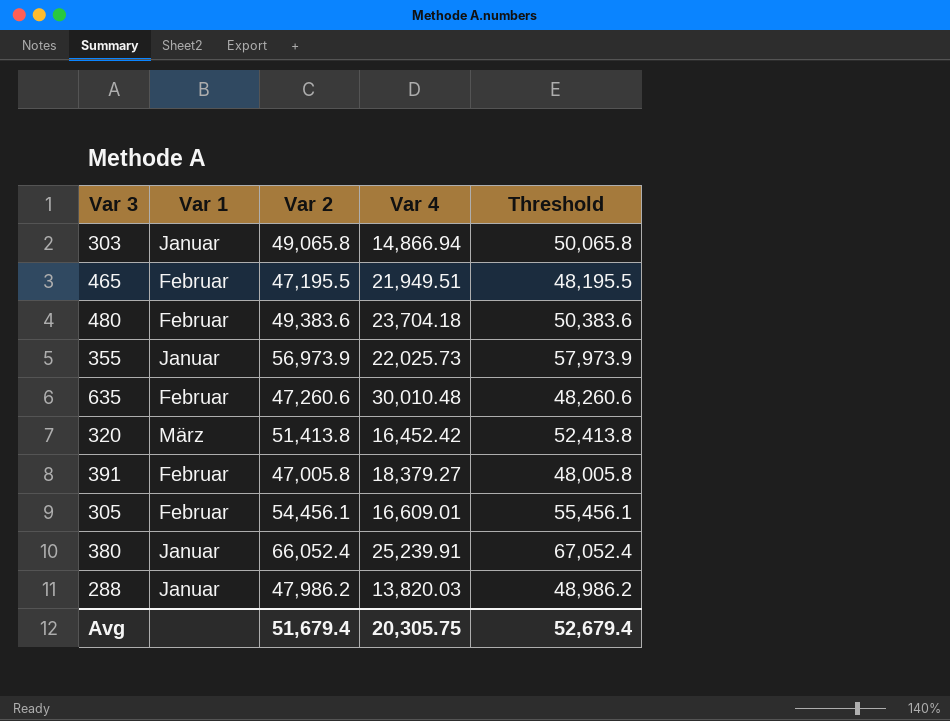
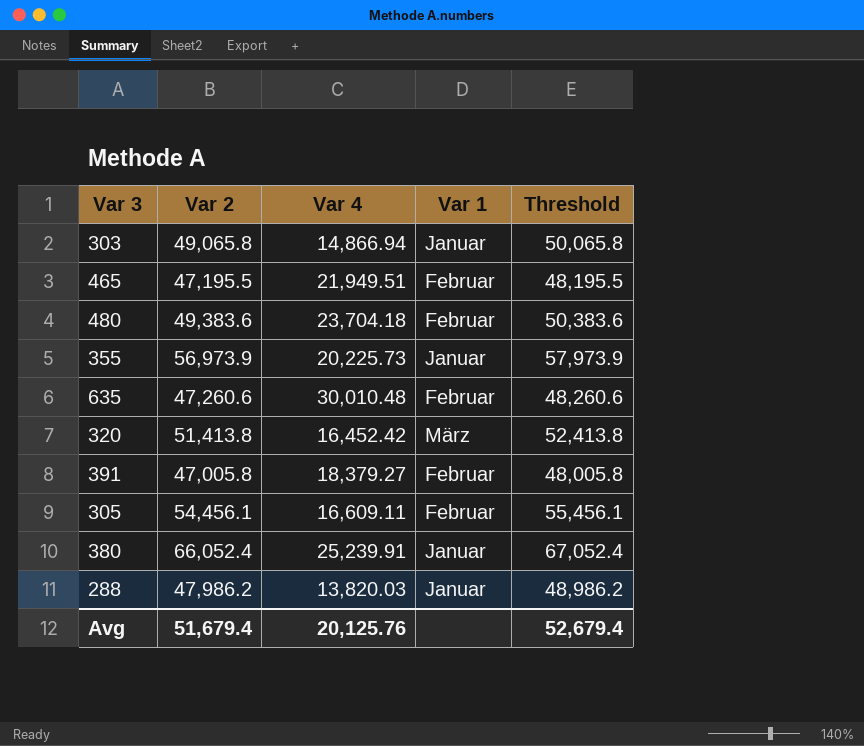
column Var 1 | position: 2 -> 4
355 | Var 4: 22,025.73 -> 20,225.73
305 | Var 4: 16,609.01 -> 16,609.11
Avg | Var 4: 20,305.75 -> 20,125.76

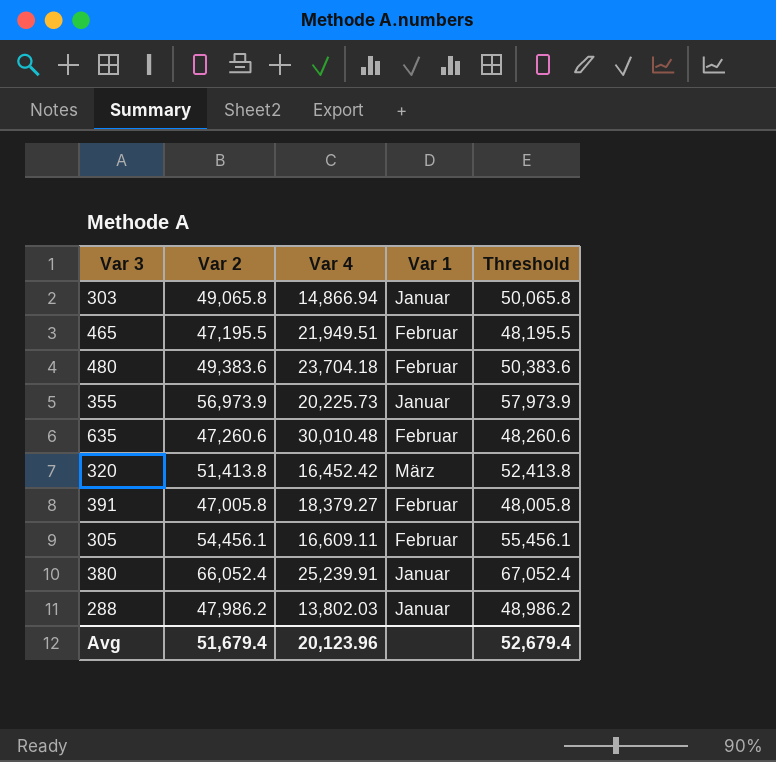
288 | Var 4: 13,820.03 -> 13,802.03
Avg | Var 4: 20,125.76 -> 20,123.96

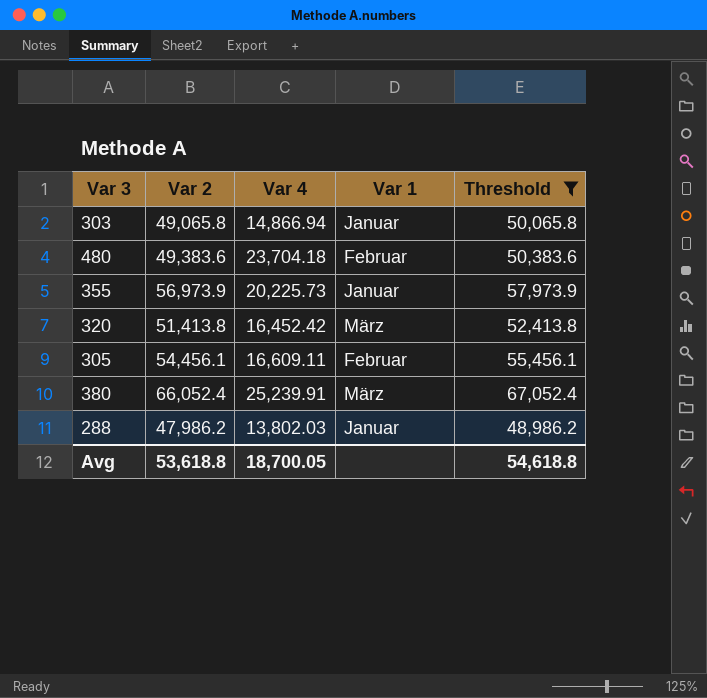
filter: none -> Threshold >= 48,986.2
380 | Var 1: Januar -> März
Avg | Var 2: 51,679.4 -> 53,618.8
Avg | Var 4: 20,123.96 -> 18,700.05
Avg | Threshold: 52,679.4 -> 54,618.8

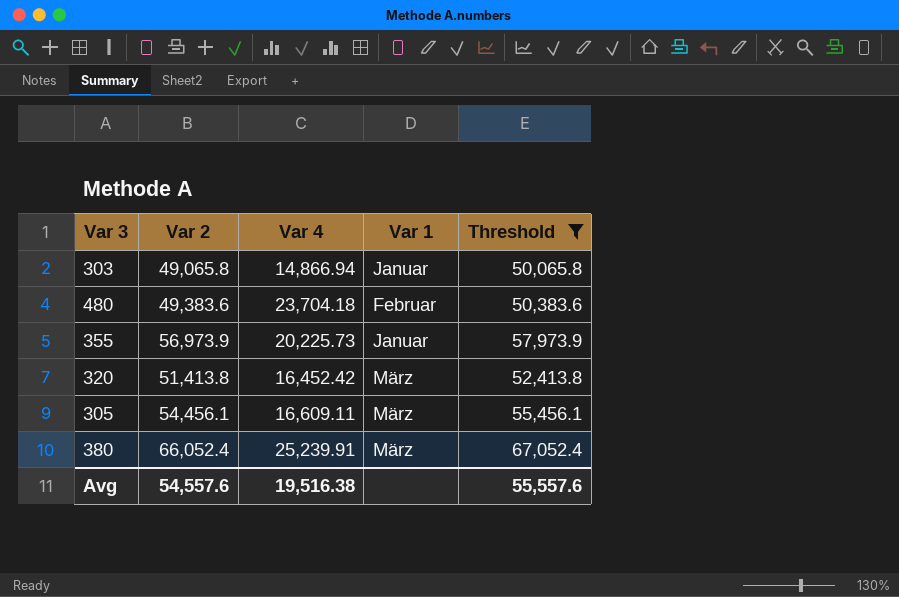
row 288: 47,986.2 | 13,802.03 | Januar | 48,986.2 -> none
305 | Var 1: Februar -> März
Avg | Var 2: 53,618.8 -> 54,557.6
Avg | Var 4: 18,700.05 -> 19,516.38
Avg | Threshold: 54,618.8 -> 55,557.6

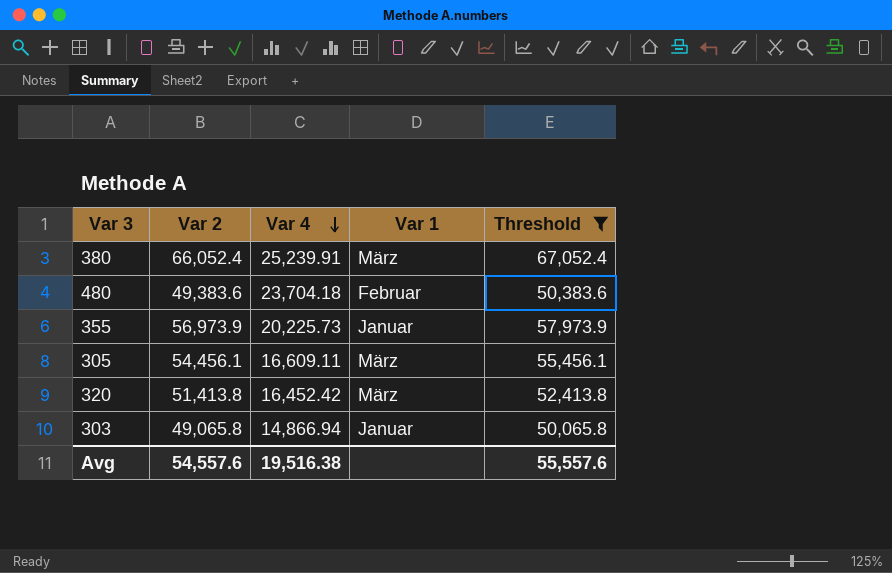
row order: none -> Var 4 descending

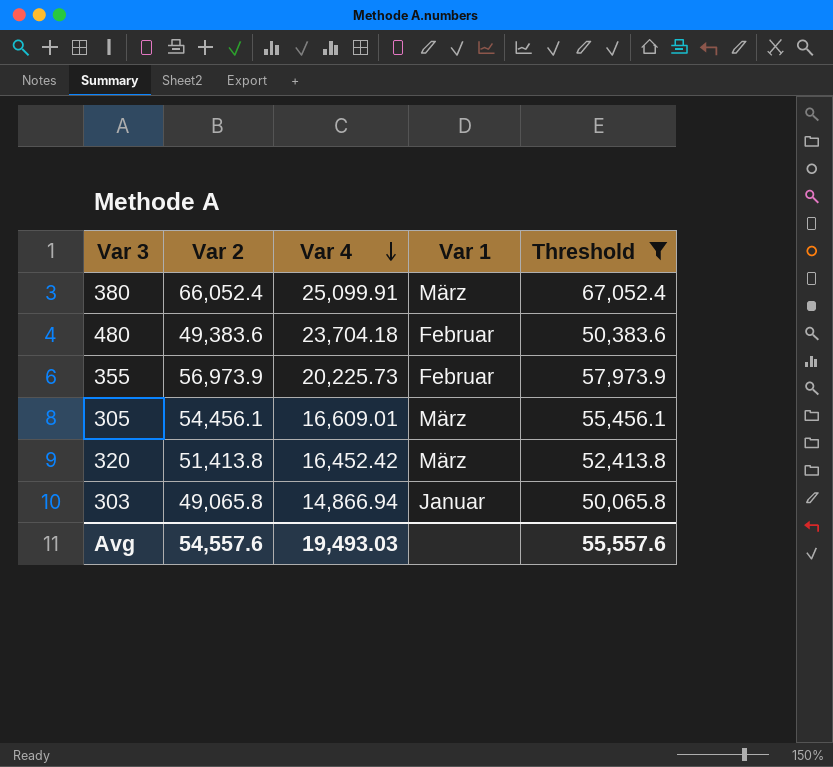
380 | Var 4: 25,239.91 -> 25,099.91
355 | Var 1: Januar -> Februar
305 | Var 4: 16,609.11 -> 16,609.01
Avg | Var 4: 19,516.38 -> 19,493.03

